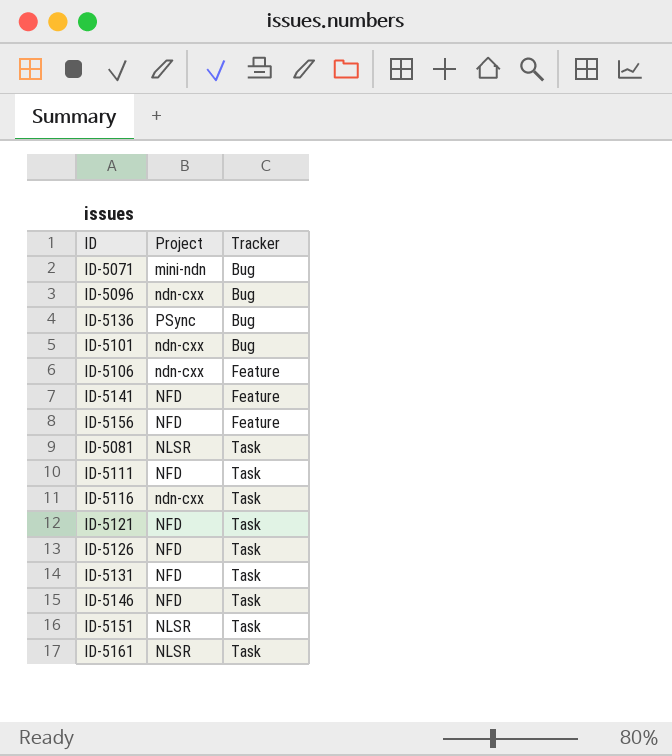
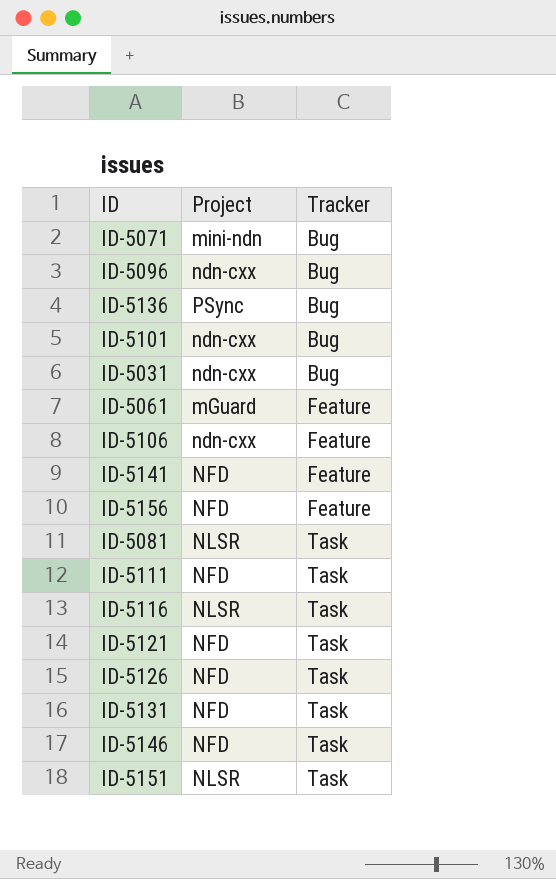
row ID-5161: NLSR | Task -> none
row ID-5031: none -> ndn-cxx | Bug
row ID-5061: none -> mGuard | Feature
ID-5116 | Project: ndn-cxx -> NLSR

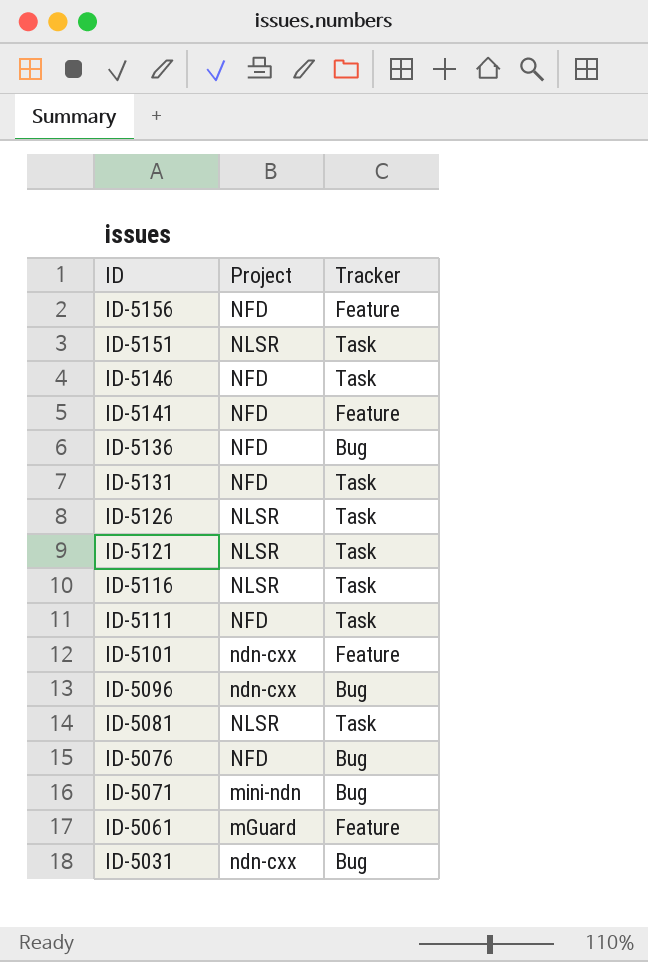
row order: Tracker ascending -> ID descending
row ID-5106: ndn-cxx | Feature -> none
ID-5136 | Project: PSync -> NFD
ID-5126 | Project: NFD -> NLSR
ID-5121 | Project: NFD -> NLSR
ID-5101 | Tracker: Bug -> Feature
row ID-5076: none -> NFD | Bug

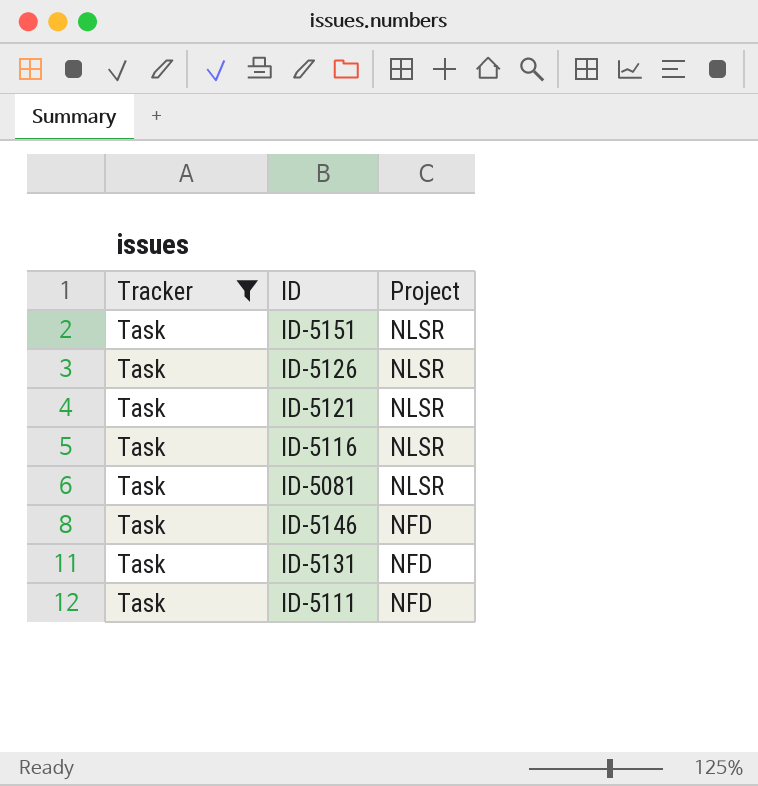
filter: none -> Tracker = Task
row order: ID descending -> Project descending
column Tracker | position: 3 -> 1

